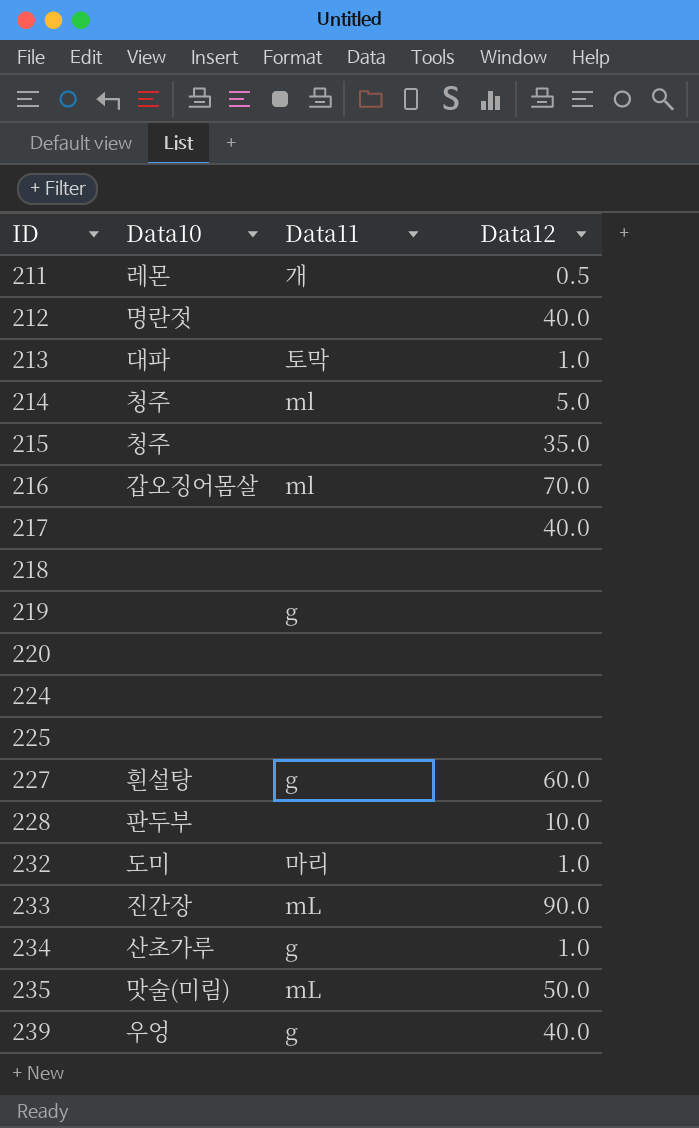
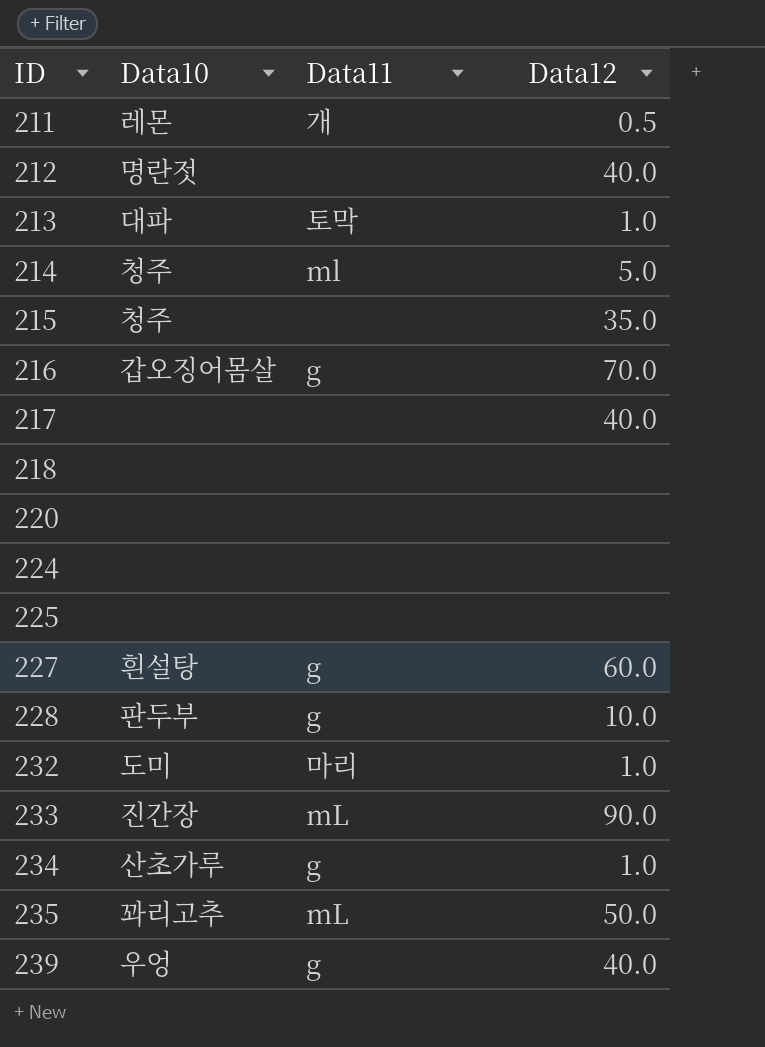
row 219: none | g | none -> none
216 | Data11: ml -> g
228 | Data11: none -> g
235 | Data10: 맛술(미림) -> 꽈리고추

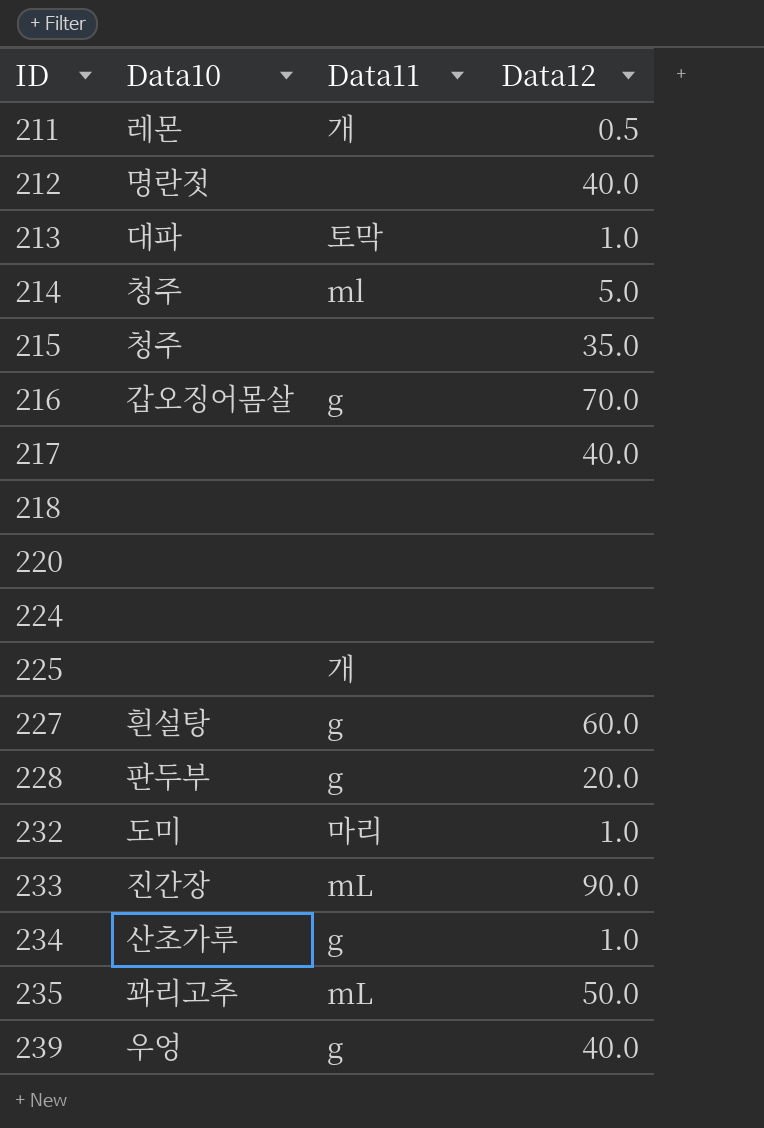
225 | Data11: none -> 개
228 | Data12: 10.0 -> 20.0

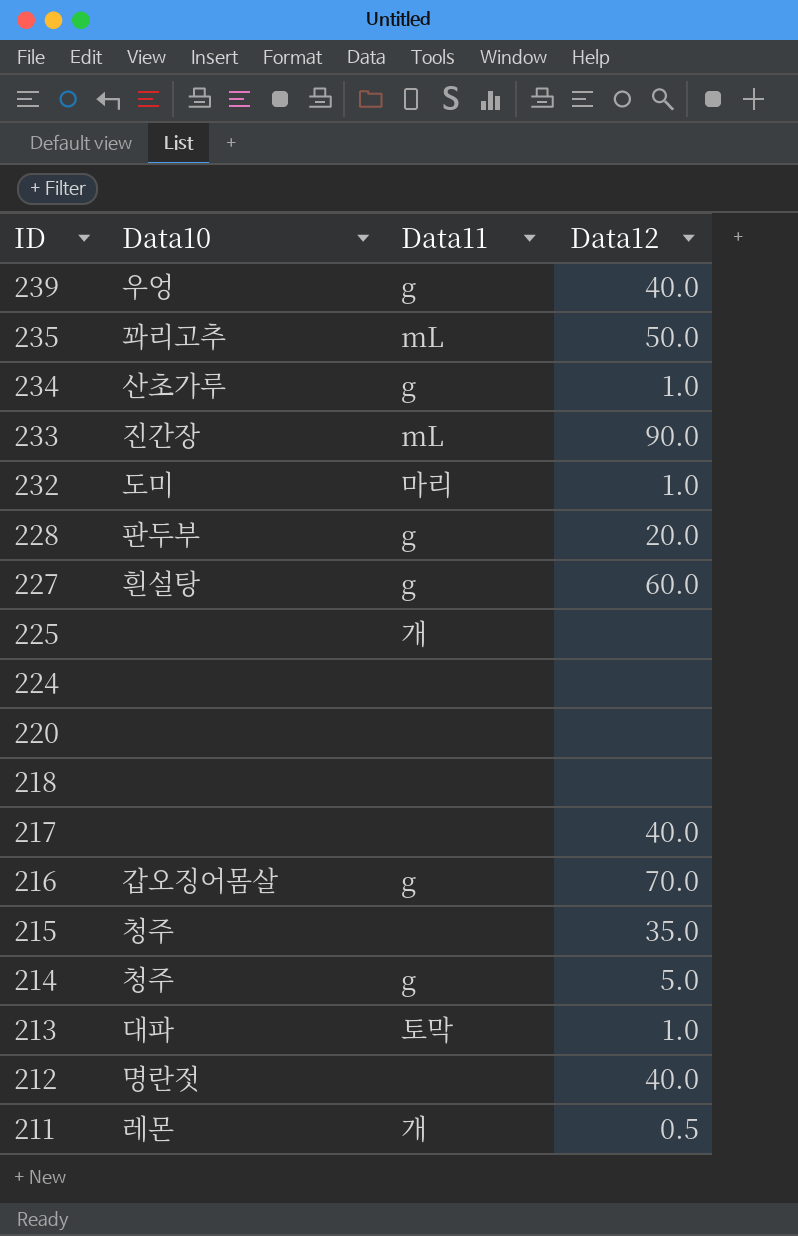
row order: ID ascending -> ID descending
214 | Data11: ml -> g

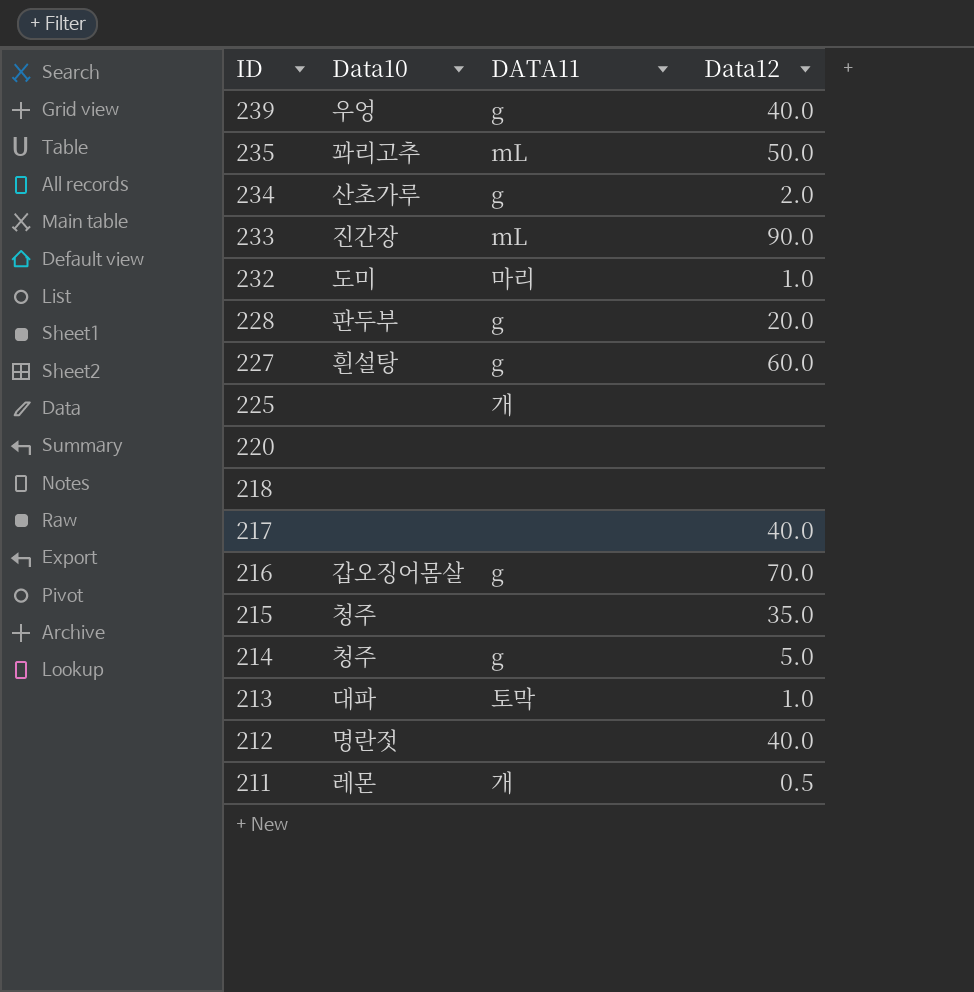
column name: Data11 -> DATA11
row 224: none | none | none -> none
234 | Data12: 1.0 -> 2.0

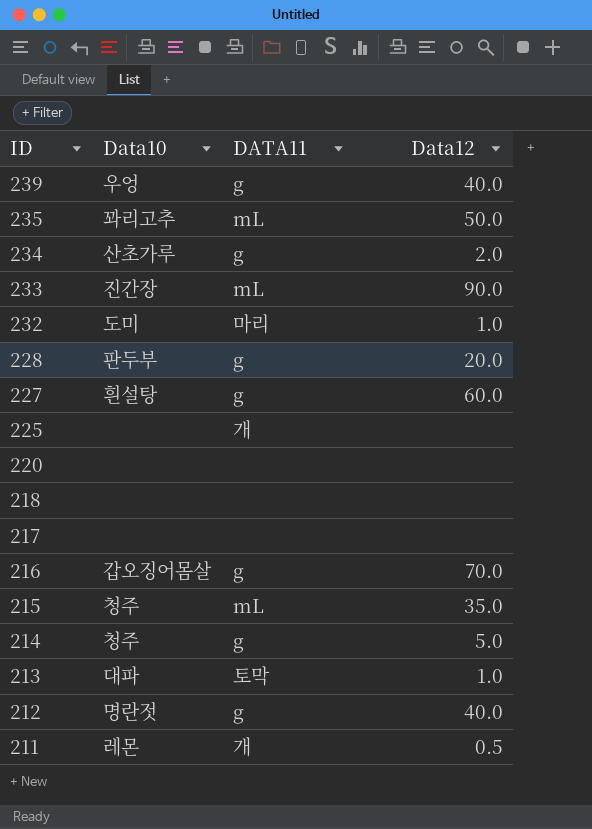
217 | Data12: 40.0 -> none
215 | DATA11: none -> mL
212 | DATA11: none -> g

